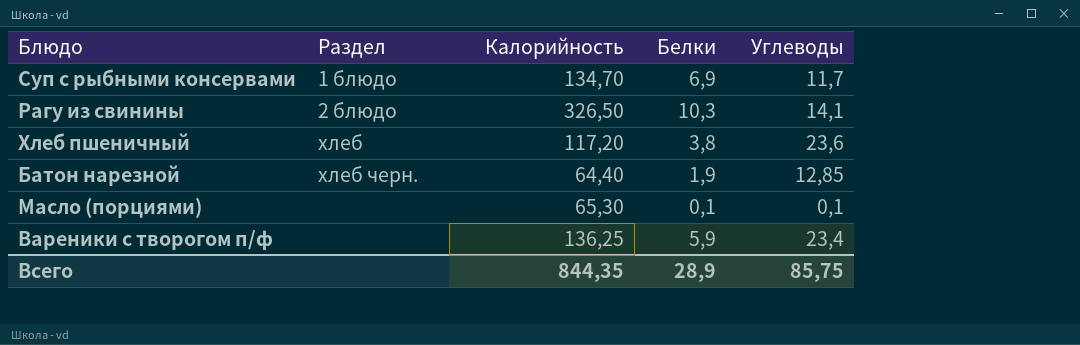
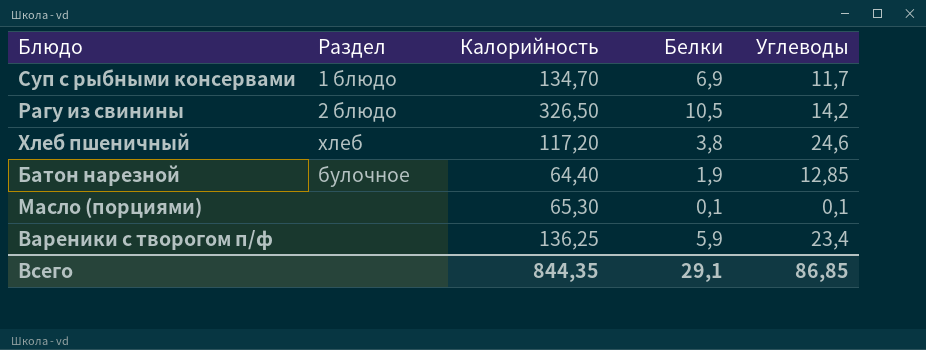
Рагу из свинины | Белки: 10,3 -> 10,5
Рагу из свинины | Углеводы: 14,1 -> 14,2
Хлеб пшеничный | Углеводы: 23,6 -> 24,6
Батон нарезной | Раздел: хлеб черн. -> булочное
Всего | Белки: 28,9 -> 29,1
Всего | Углеводы: 85,75 -> 86,85

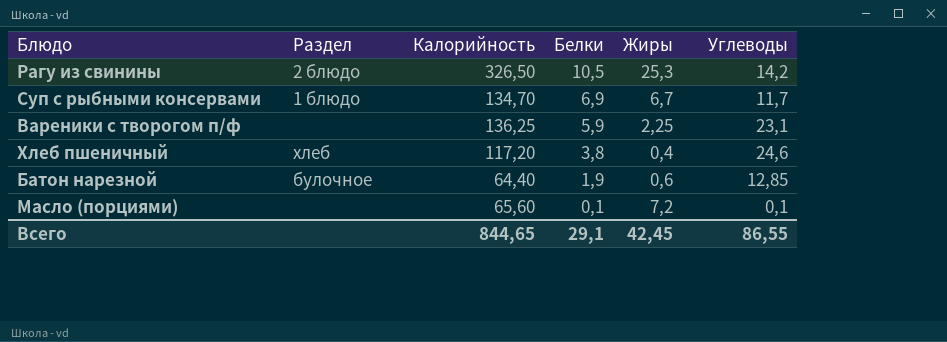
row order: none -> Белки descending
column Жиры | position: none -> 5
Вареники с творогом п/ф | Углеводы: 23,4 -> 23,1
Масло (порциями) | Калорийность: 65,30 -> 65,60
Всего | Калорийность: 844,35 -> 844,65
Всего | Углеводы: 86,85 -> 86,55

